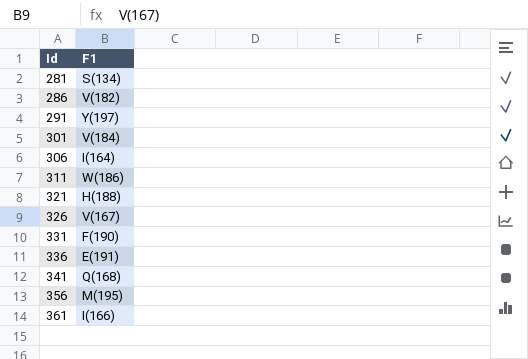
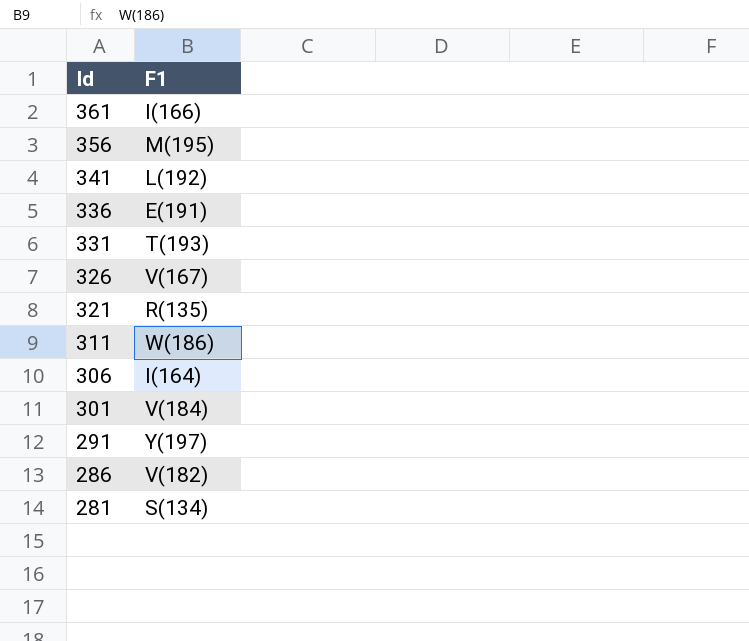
row order: Id ascending -> Id descending
341 | F1: Q(168) -> L(192)
331 | F1: F(190) -> T(193)
321 | F1: H(188) -> R(135)

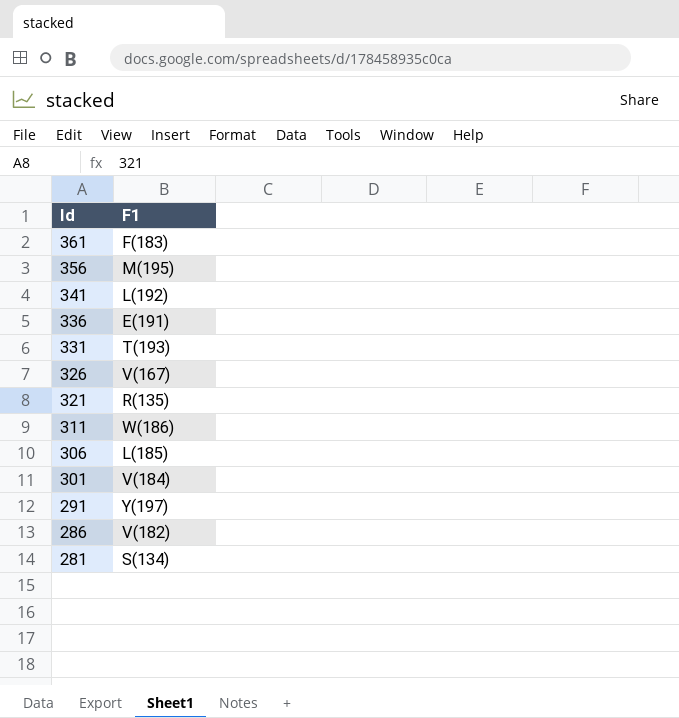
361 | F1: I(166) -> F(183)
306 | F1: I(164) -> L(185)

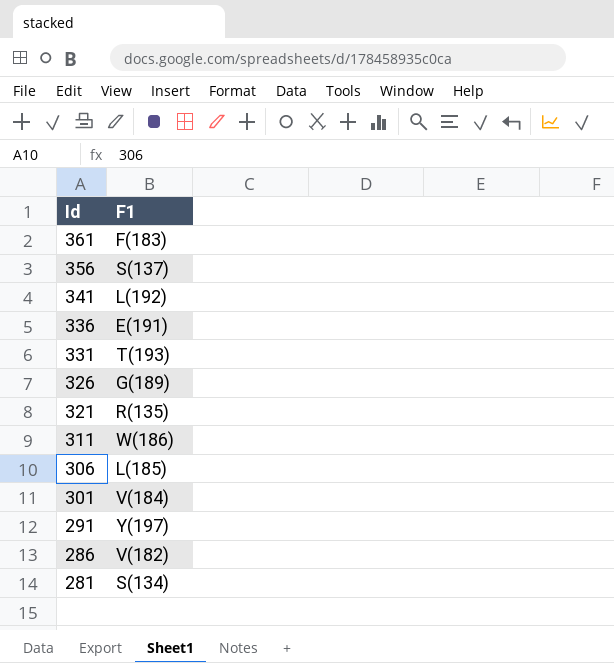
356 | F1: M(195) -> S(137)
326 | F1: V(167) -> G(189)

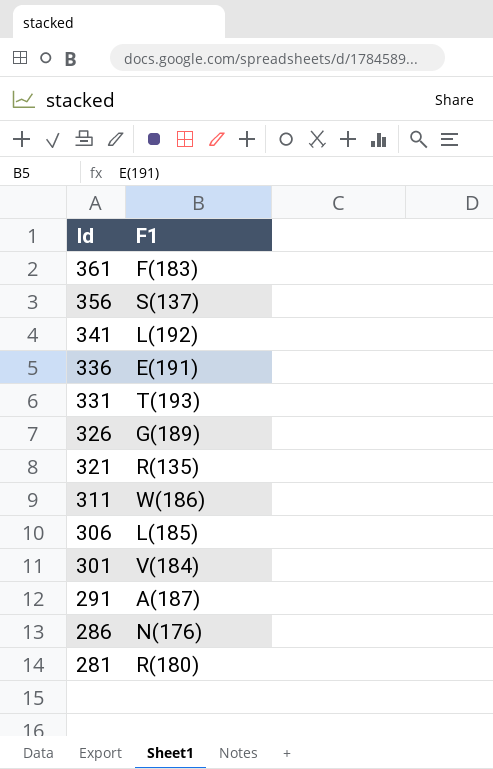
291 | F1: Y(197) -> A(187)
286 | F1: V(182) -> N(176)
281 | F1: S(134) -> R(180)

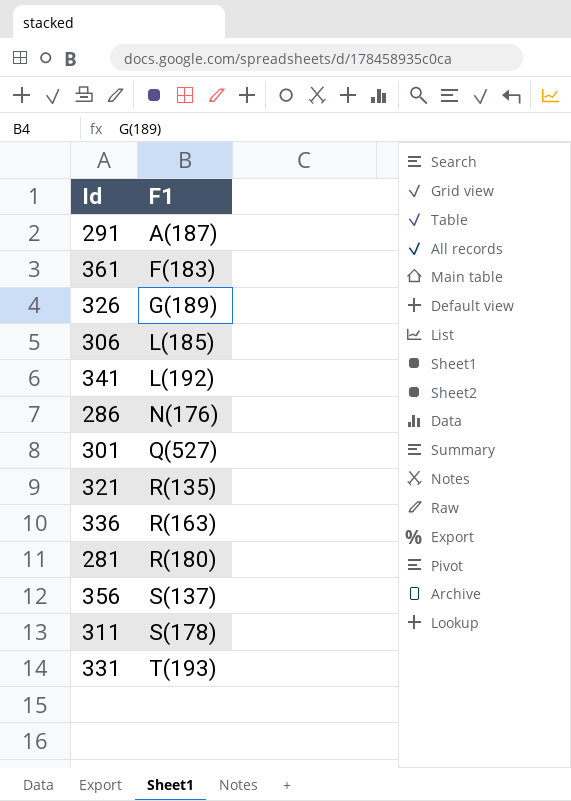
row order: Id descending -> F1 ascending
301 | F1: V(184) -> Q(527)
336 | F1: E(191) -> R(163)
311 | F1: W(186) -> S(178)

